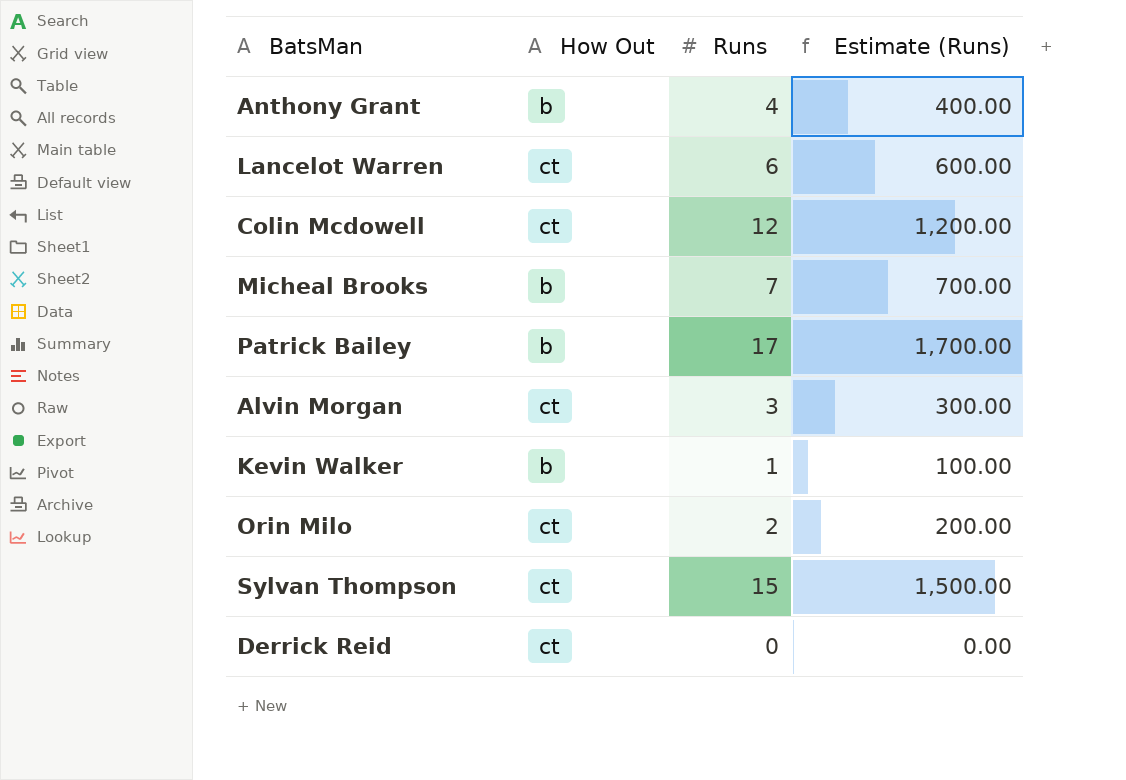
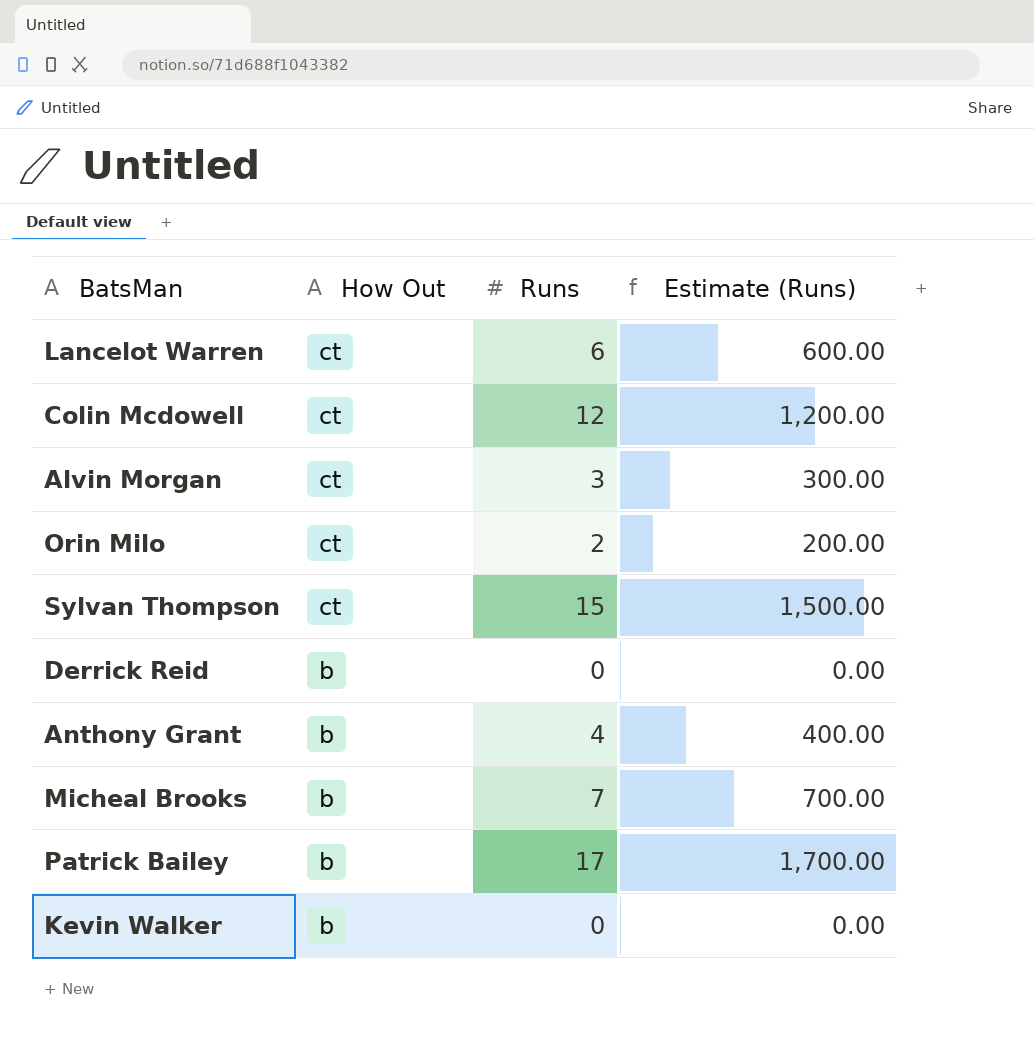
row order: none -> How Out descending
Derrick Reid | How Out: ct -> b
Kevin Walker | Runs: 1 -> 0
Kevin Walker | Estimate (Runs): 100.00 -> 0.00

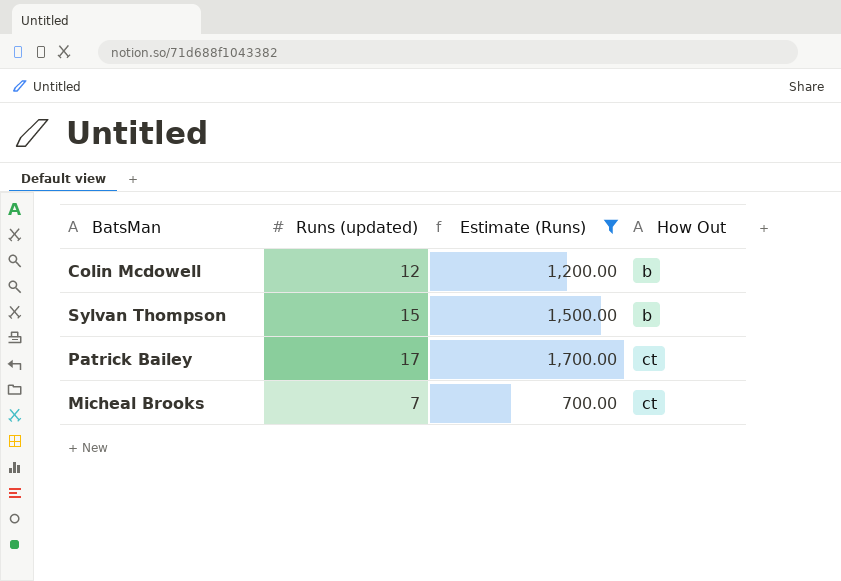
filter: none -> Estimate (Runs) >= 700.00
row order: How Out descending -> How Out ascending
column name: Runs -> Runs (updated)
column How Out | position: 2 -> 4
Colin Mcdowell | How Out: ct -> b
Sylvan Thompson | How Out: ct -> b
Patrick Bailey | How Out: b -> ct
Micheal Brooks | How Out: b -> ct

